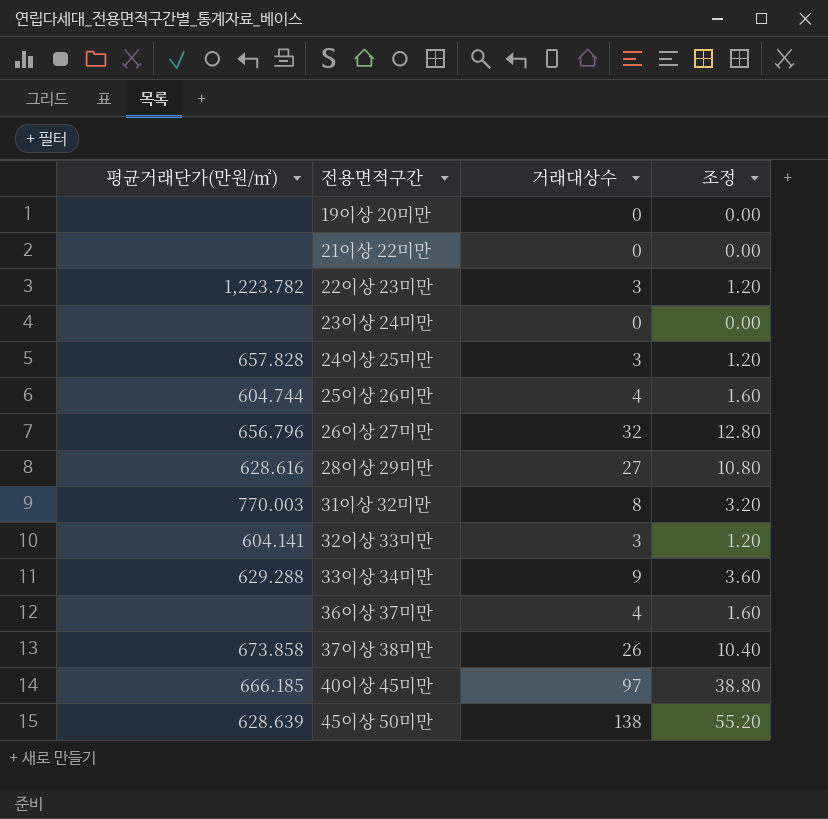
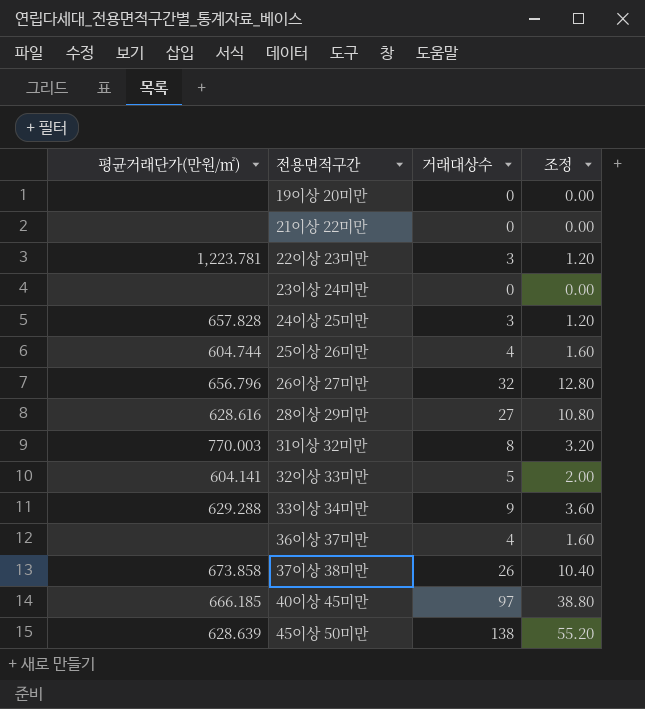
22이상 23미만 | 평균거래단가(만원/㎡): 1,223.782 -> 1,223.781
32이상 33미만 | 거래대상수: 3 -> 5
32이상 33미만 | 조정: 1.20 -> 2.00

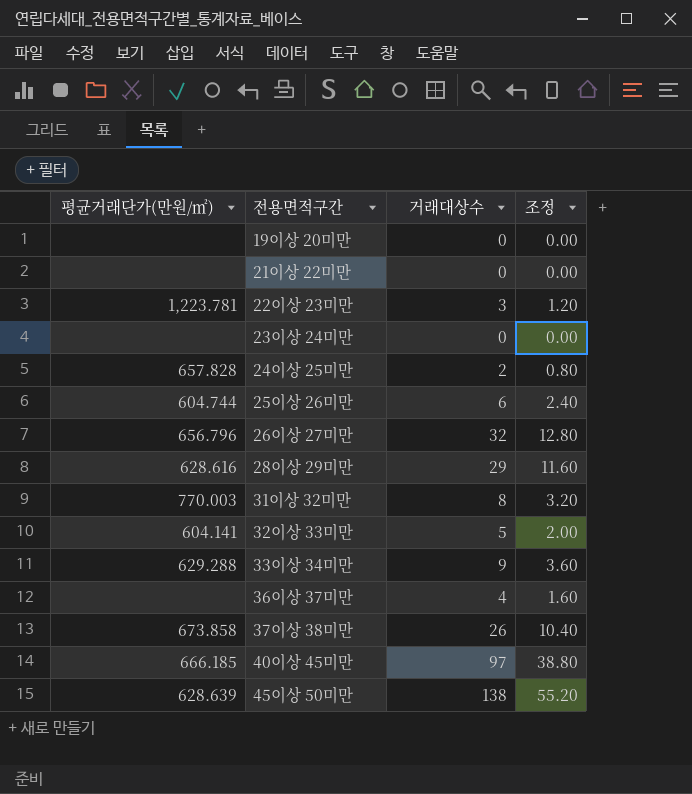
24이상 25미만 | 거래대상수: 3 -> 2
24이상 25미만 | 조정: 1.20 -> 0.80
25이상 26미만 | 거래대상수: 4 -> 6
25이상 26미만 | 조정: 1.60 -> 2.40
28이상 29미만 | 거래대상수: 27 -> 29
28이상 29미만 | 조정: 10.80 -> 11.60

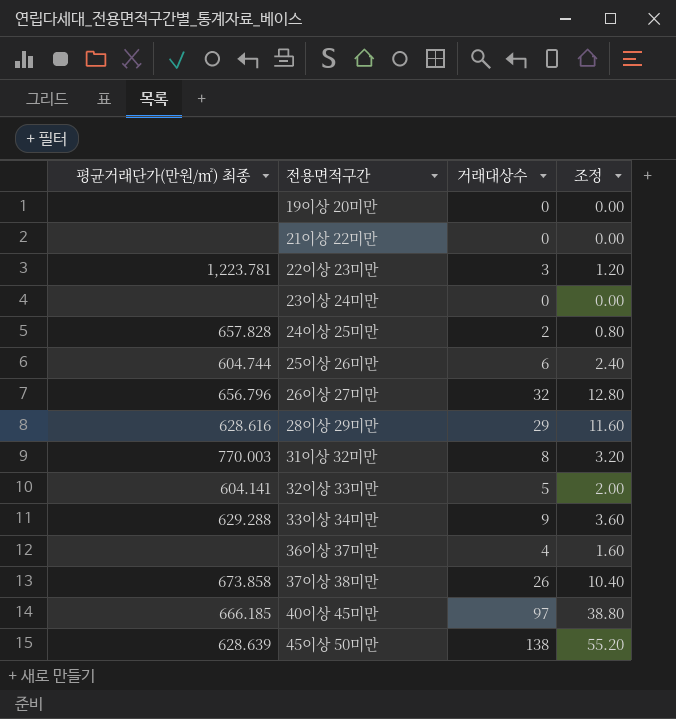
column name: 평균거래단가(만원/㎡) -> 평균거래단가(만원/㎡) 최종

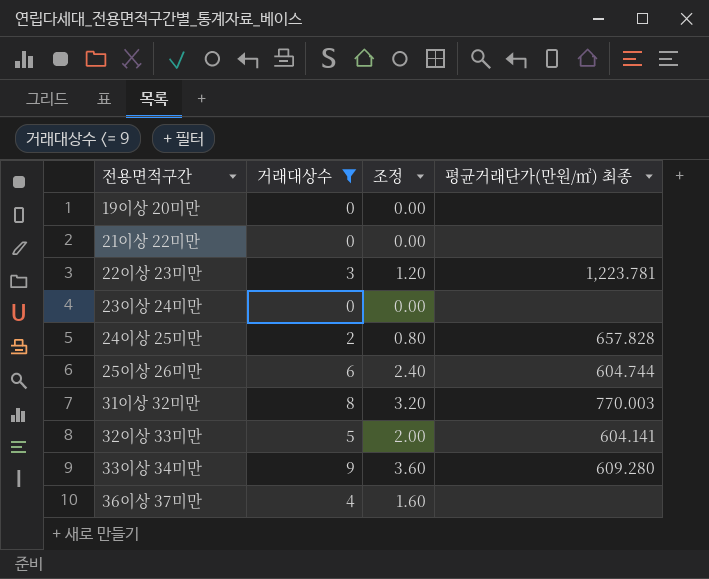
filter: none -> 거래대상수 <= 9
column 평균거래단가(만원/㎡) 최종 | position: 1 -> 4
33이상 34미만 | 평균거래단가(만원/㎡) 최종: 629.288 -> 609.280

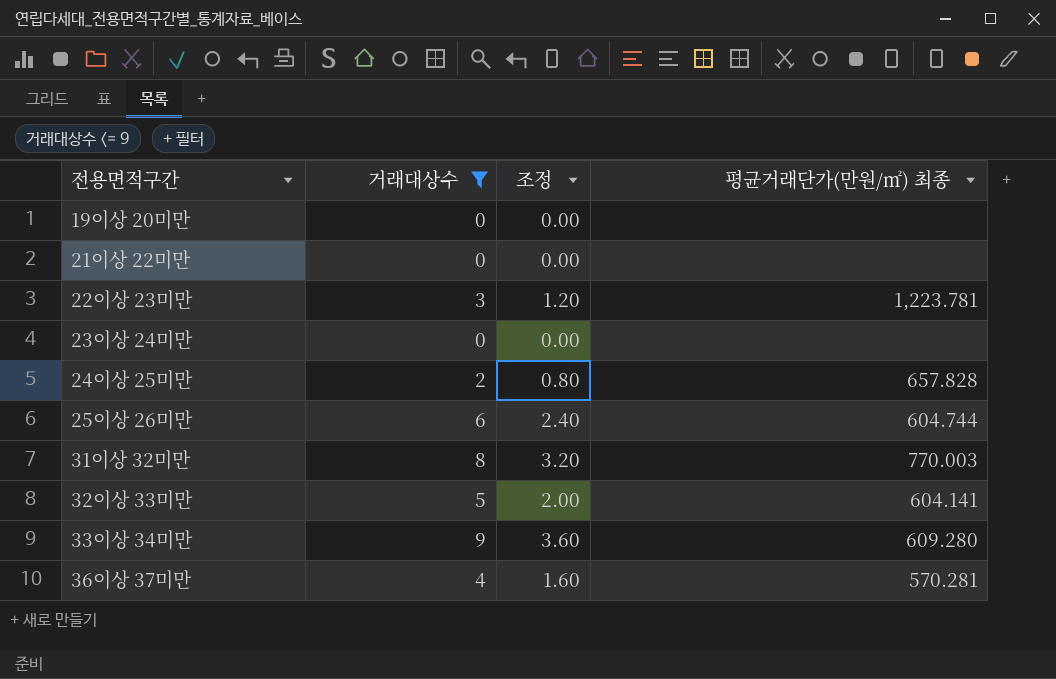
36이상 37미만 | 평균거래단가(만원/㎡) 최종: none -> 570.281

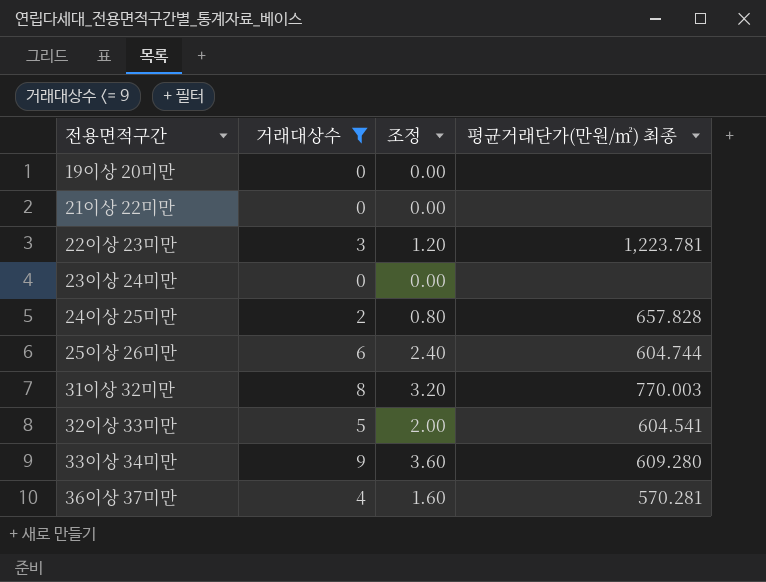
32이상 33미만 | 평균거래단가(만원/㎡) 최종: 604.141 -> 604.541

